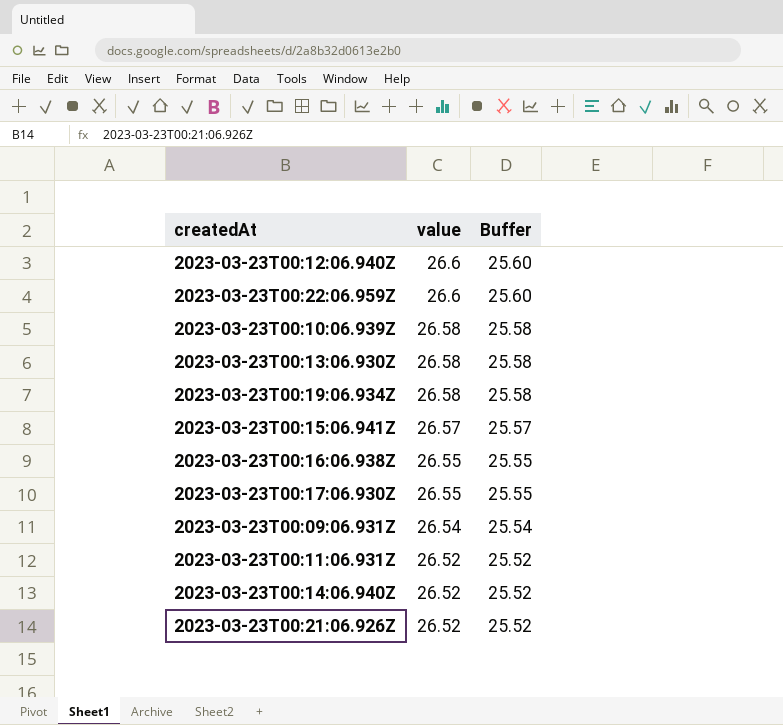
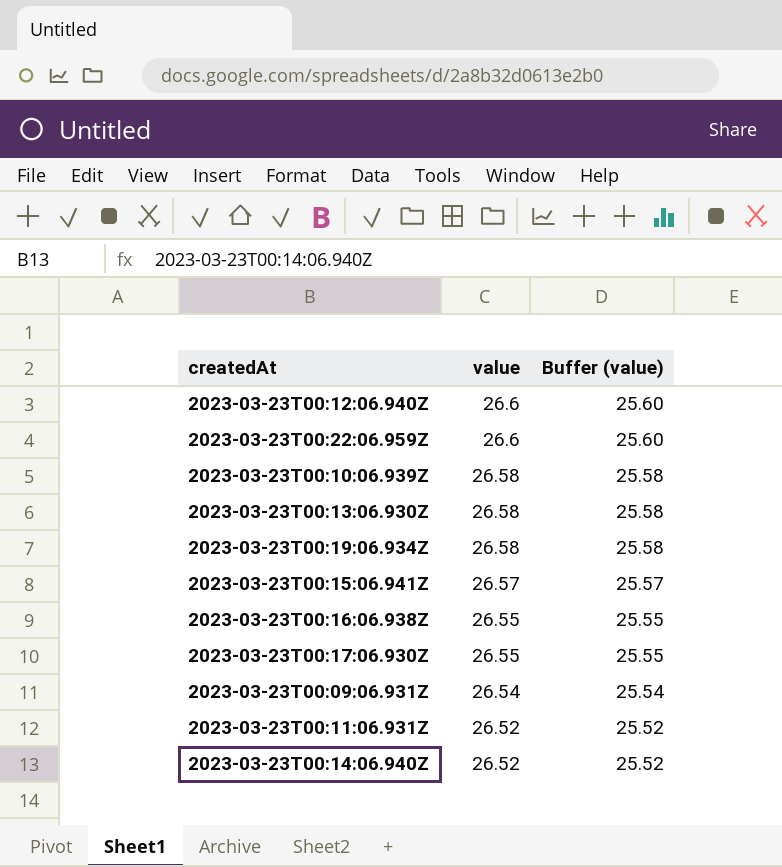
column name: Buffer -> Buffer (value)
row 2023-03-23T00:21:06.926Z: 26.52 | 25.52 -> none

